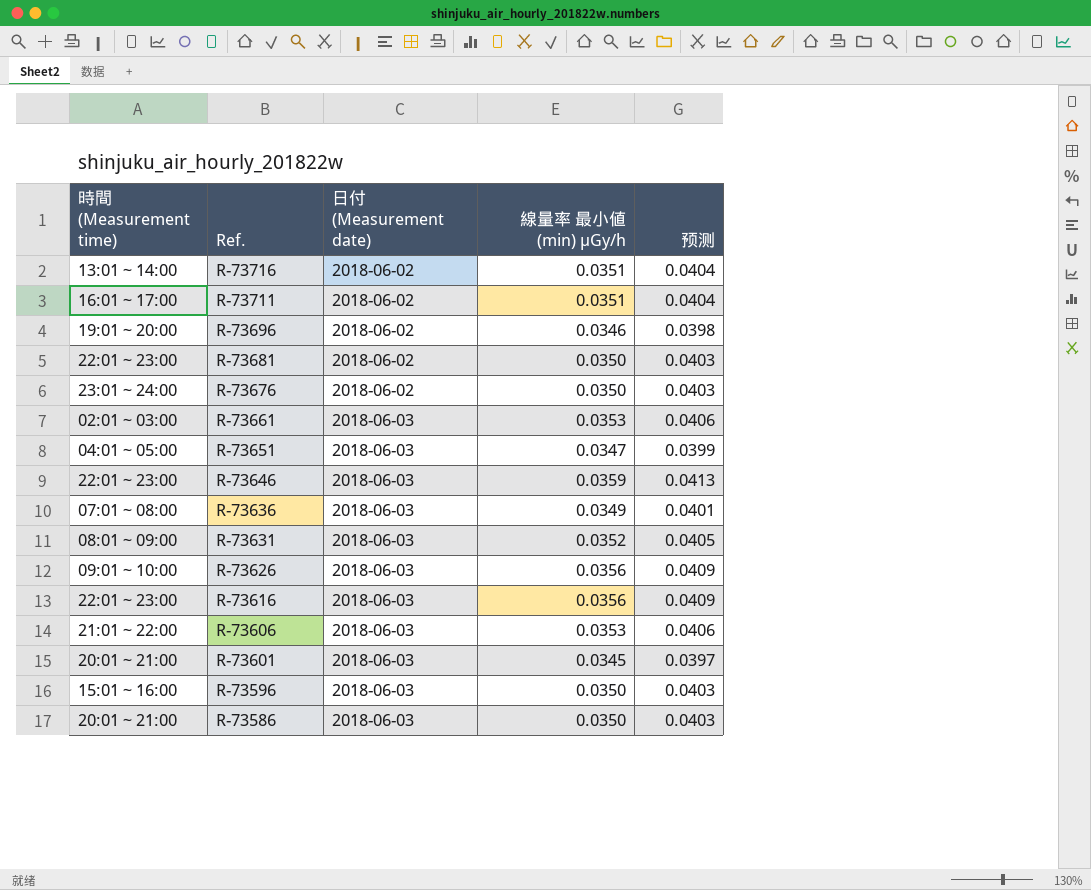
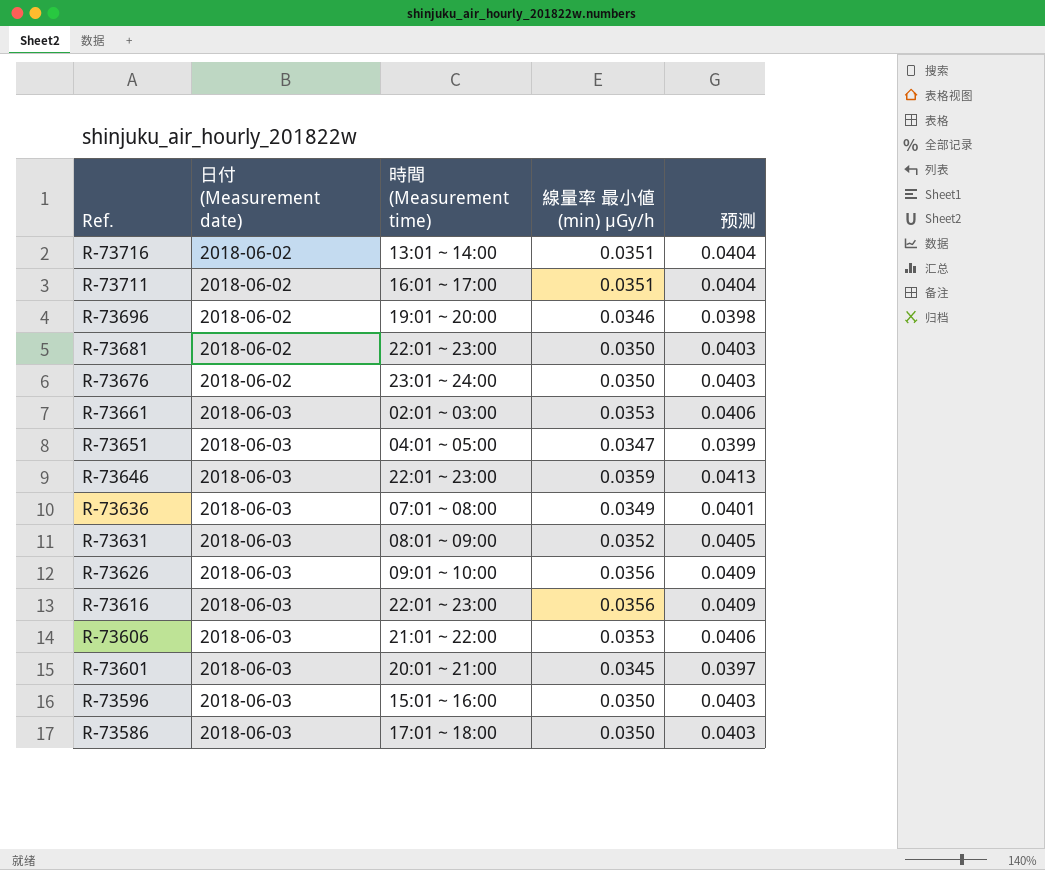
column 時間 (Measurement time) | position: 1 -> 3
R-73586 | 時間 (Measurement time): 20:01～21:00 -> 17:01～18:00

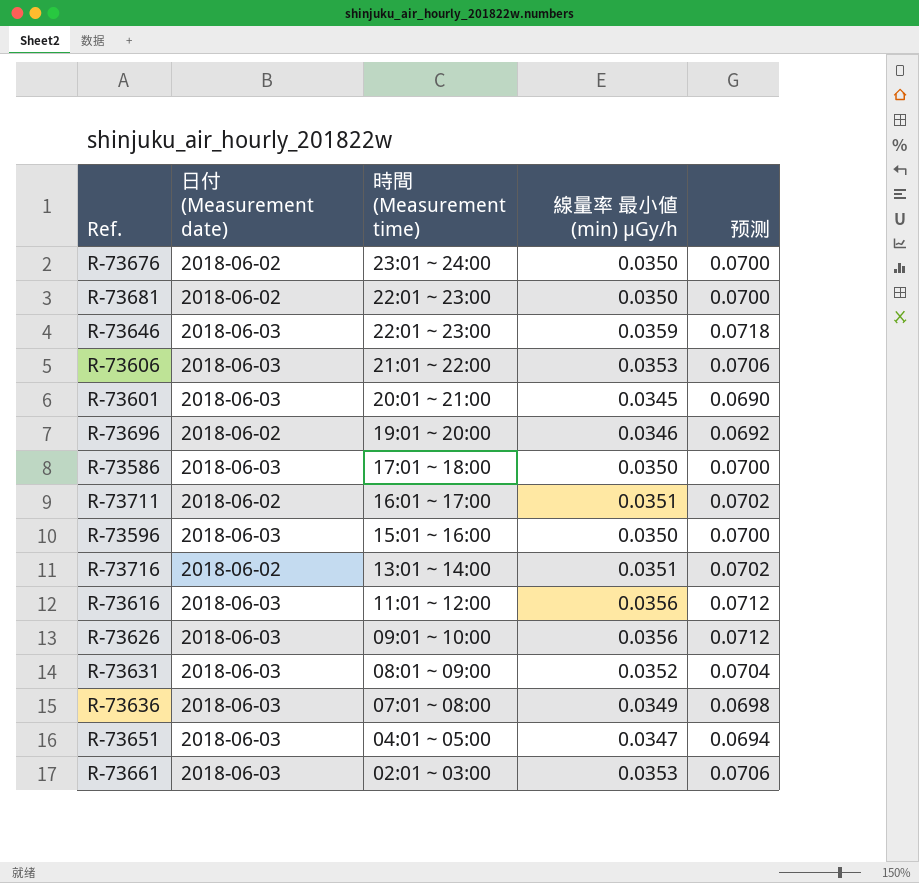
row order: Ref. descending -> 時間 (Measurement time) descending
column 预测 | formula: [線量率 最小値 (min) μGy/h] * 1.15 -> [線量率 最小値 (min) μGy/h] * 2
R-73616 | 時間 (Measurement time): 22:01～23:00 -> 11:01～12:00

